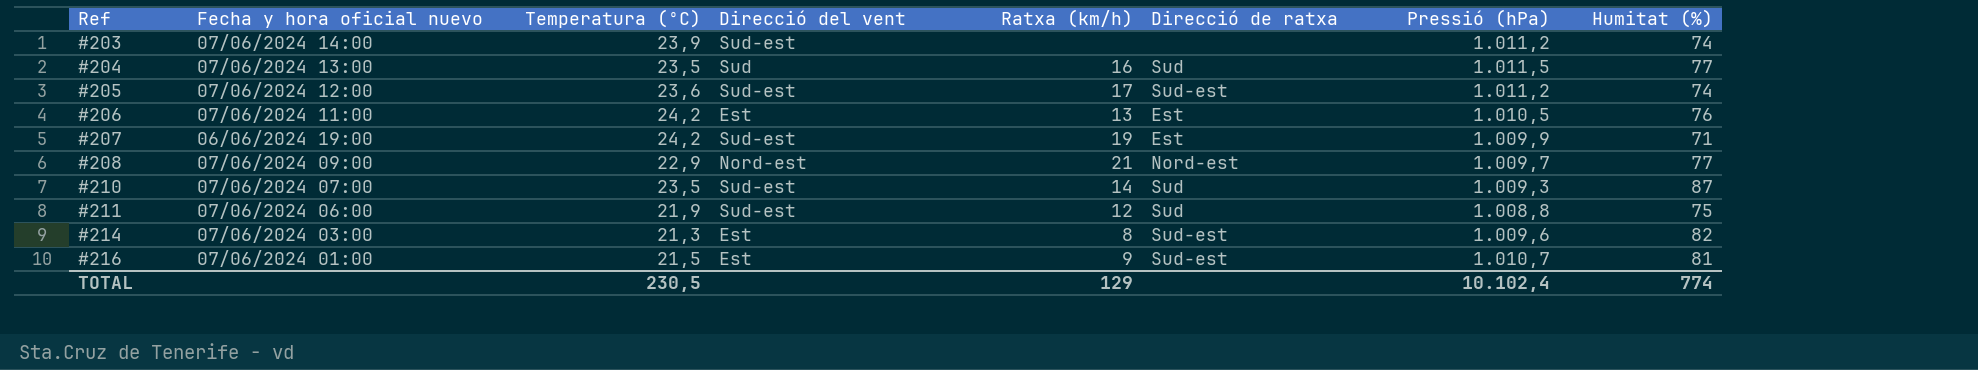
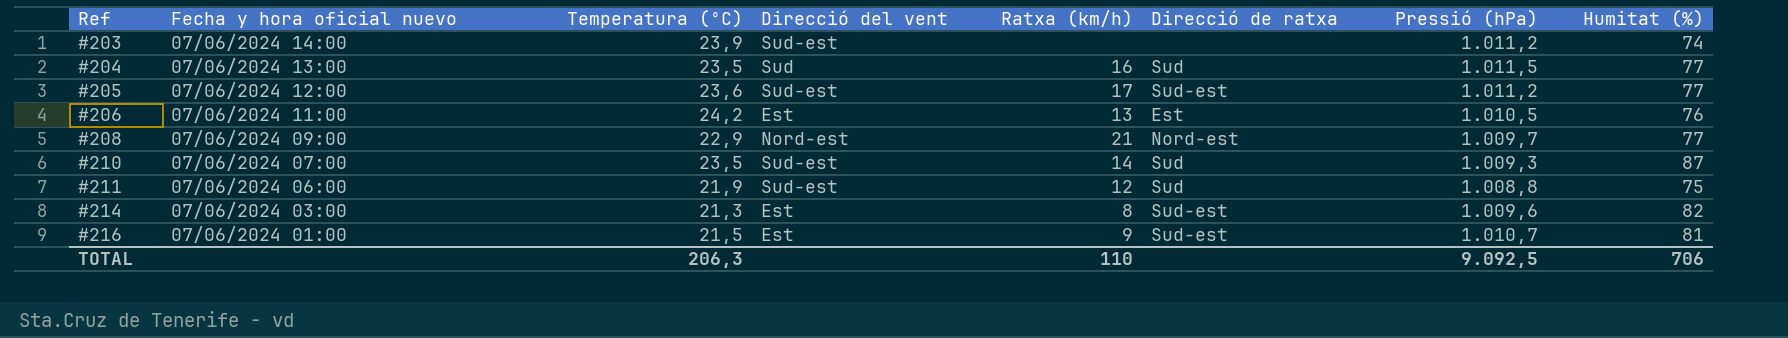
row #207: 06/06/2024 19:00 | 24,2 | Sud-est | 19 | Est | 1.009,9 | 71 -> none
#205 | Humitat (%): 74 -> 77
TOTAL | Temperatura (ºC): 230,5 -> 206,3
TOTAL | Ratxa (km/h): 129 -> 110
TOTAL | Pressió (hPa): 10.102,4 -> 9.092,5
TOTAL | Humitat (%): 774 -> 706

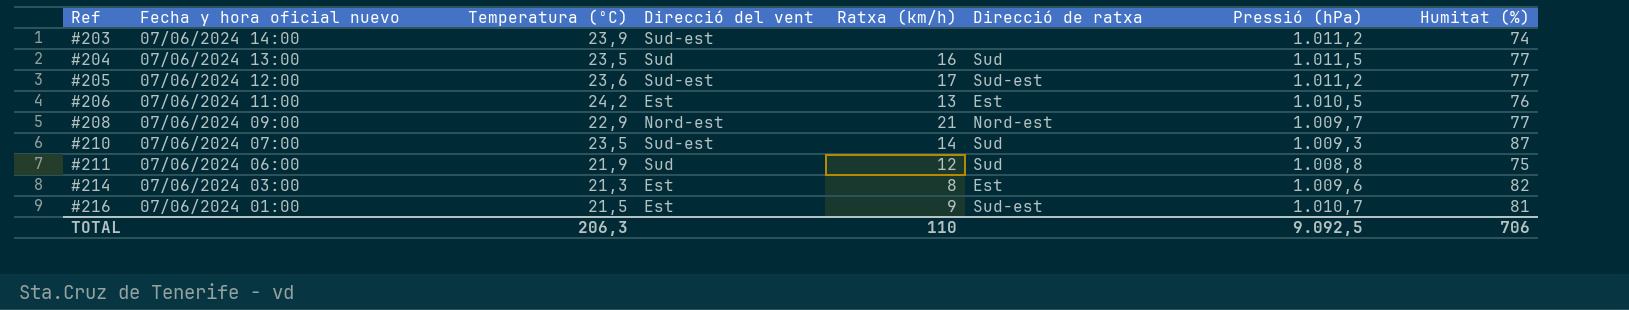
#211 | Direcció del vent: Sud-est -> Sud
#214 | Direcció de ratxa: Sud-est -> Est

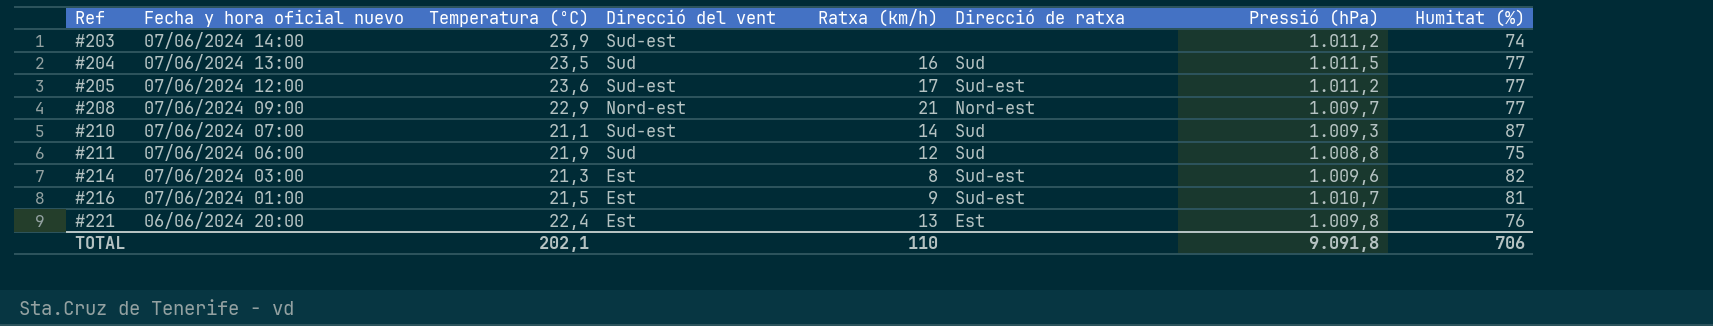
row #206: 07/06/2024 11:00 | 24,2 | Est | 13 | Est | 1.010,5 | 76 -> none
#210 | Temperatura (ºC): 23,5 -> 21,1
#214 | Direcció de ratxa: Est -> Sud-est
row #221: none -> 06/06/2024 20:00 | 22,4 | Est | 13 | Est | 1.009,8 | 76
TOTAL | Temperatura (ºC): 206,3 -> 202,1
TOTAL | Pressió (hPa): 9.092,5 -> 9.091,8

